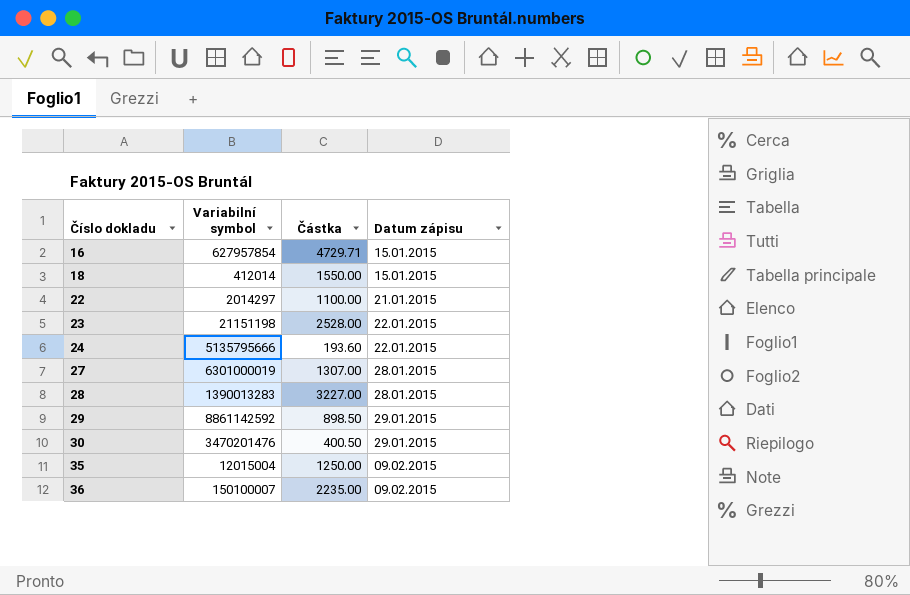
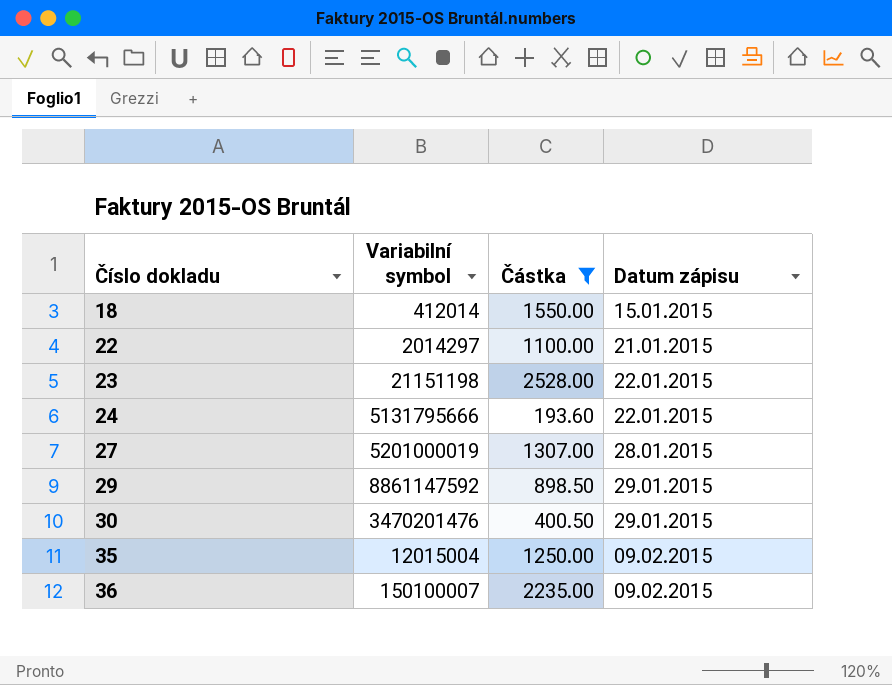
filter: none -> Částka <= 2528.00
24 | Variabilní symbol: 5135795666 -> 5131795666
27 | Variabilní symbol: 6301000019 -> 5201000019
29 | Variabilní symbol: 8861142592 -> 8861147592

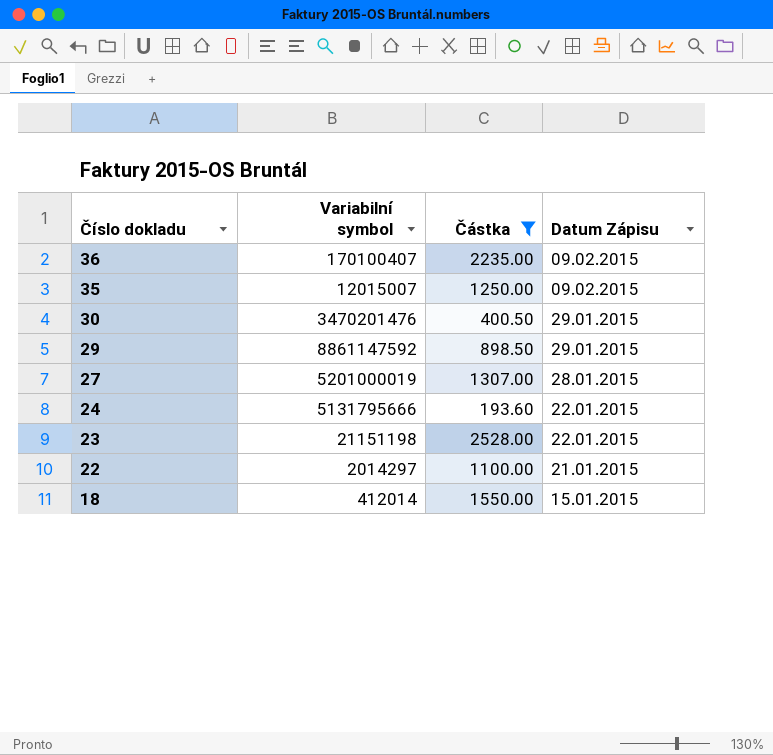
row order: Číslo dokladu ascending -> Číslo dokladu descending
column name: Datum zápisu -> Datum Zápisu
36 | Variabilní symbol: 150100007 -> 170100407
35 | Variabilní symbol: 12015004 -> 12015007

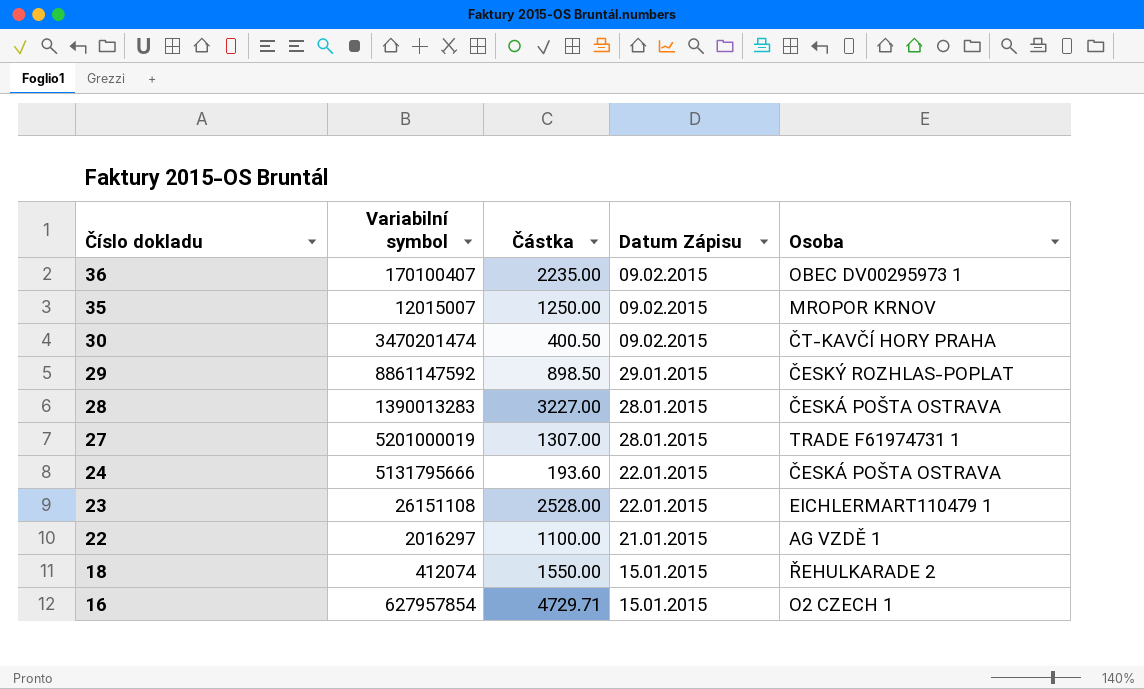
filter: Částka <= 2528.00 -> none
column Osoba | position: none -> 5
30 | Variabilní symbol: 3470201476 -> 3470201474
30 | Datum Zápisu: 29.01.2015 -> 09.02.2015
23 | Variabilní symbol: 21151198 -> 26151108
22 | Variabilní symbol: 2014297 -> 2016297
18 | Variabilní symbol: 412014 -> 412074

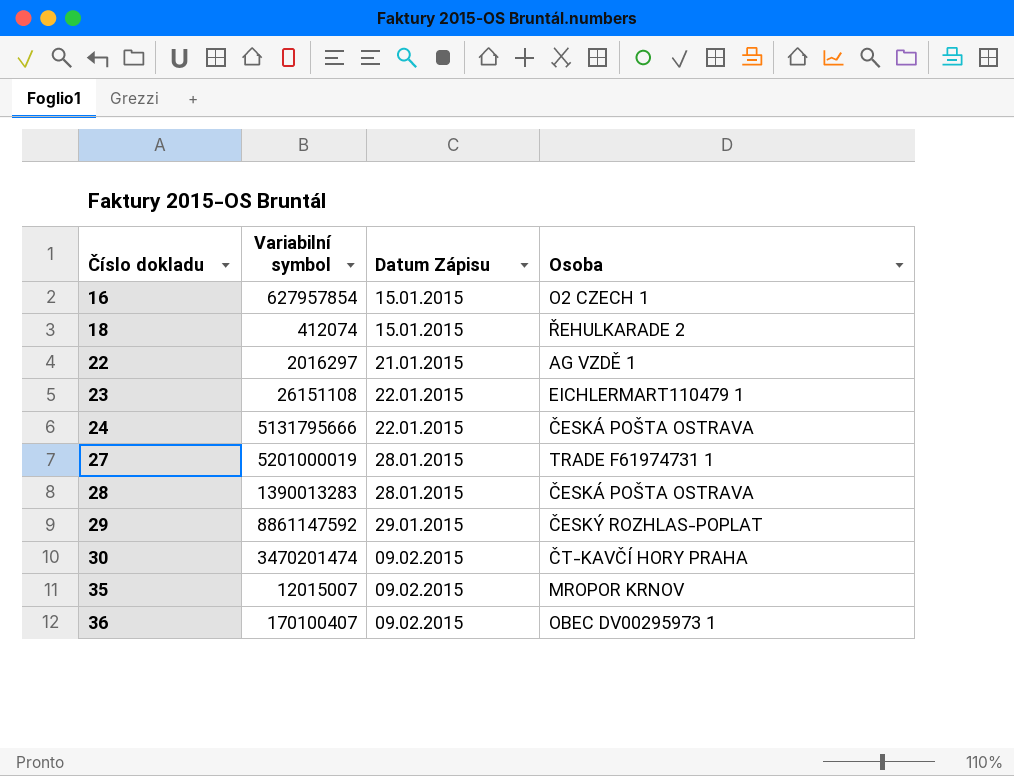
row order: Číslo dokladu descending -> Číslo dokladu ascending
column Částka | position: 3 -> none

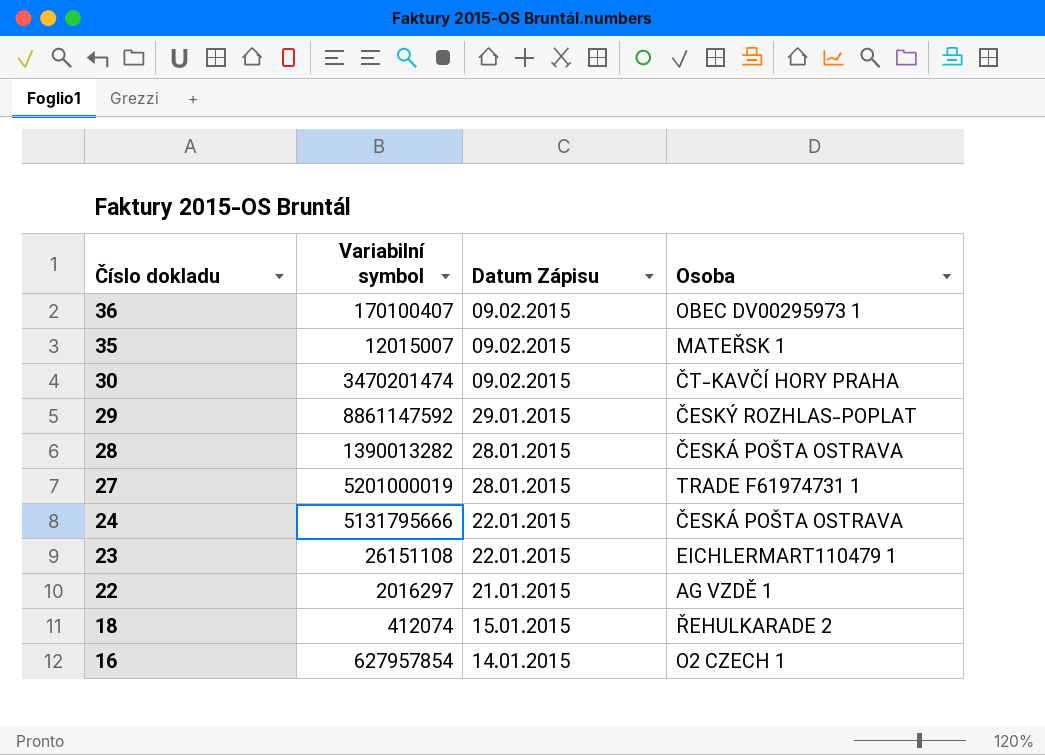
row order: Číslo dokladu ascending -> Číslo dokladu descending
35 | Osoba: MROPOR KRNOV -> MATEŘSK 1
28 | Variabilní symbol: 1390013283 -> 1390013282
16 | Datum Zápisu: 15.01.2015 -> 14.01.2015

